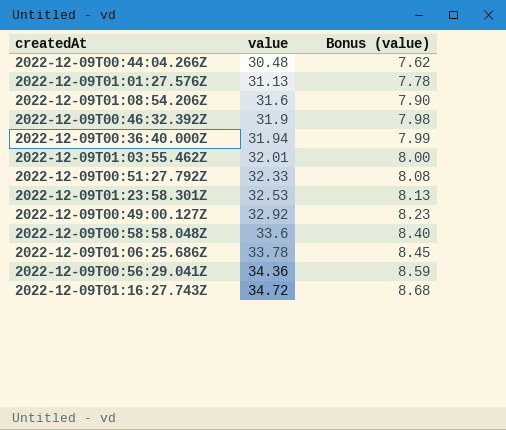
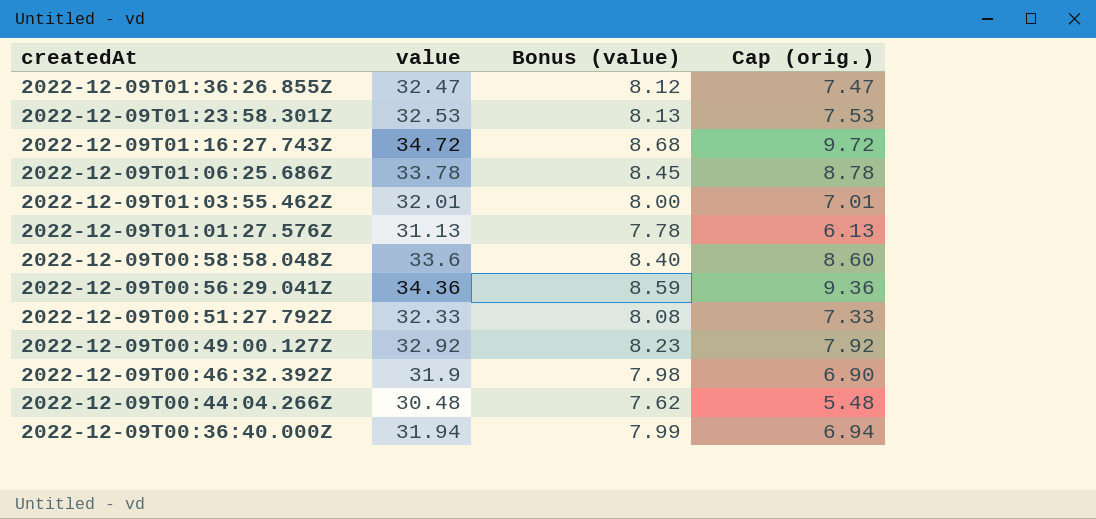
row order: value ascending -> createdAt descending
column Cap (orig.) | formula: none -> [value] - 25
row 2022-12-09T01:08:54.206Z: 31.6 | 7.90 -> none
row 2022-12-09T01:36:26.855Z: none -> 32.47 | 8.12 | 7.47

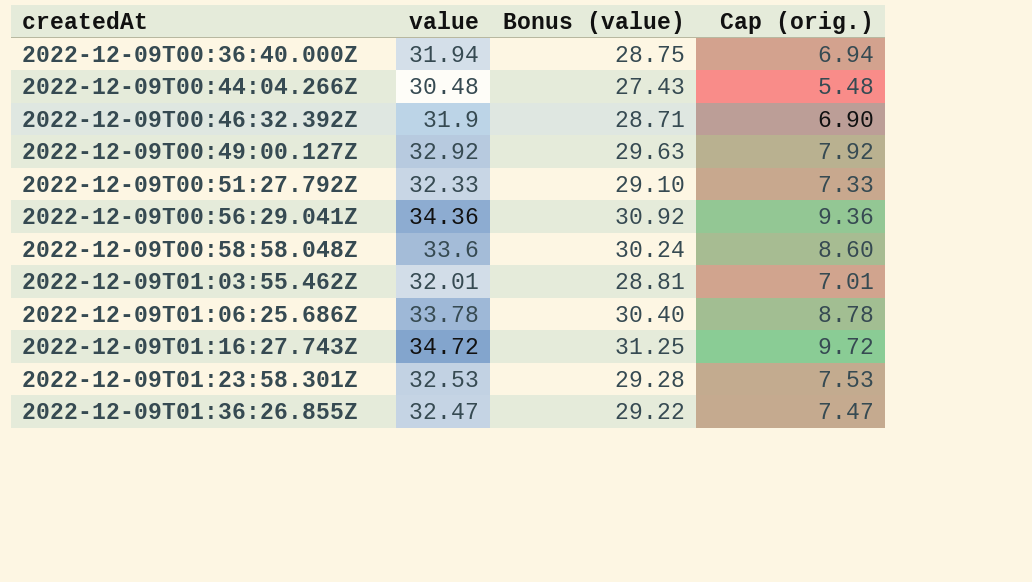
row order: createdAt descending -> createdAt ascending
column Bonus (value) | formula: [value] * 0.25 -> [value] * 0.9
row 2022-12-09T01:01:27.576Z: 31.13 | 7.78 | 6.13 -> none

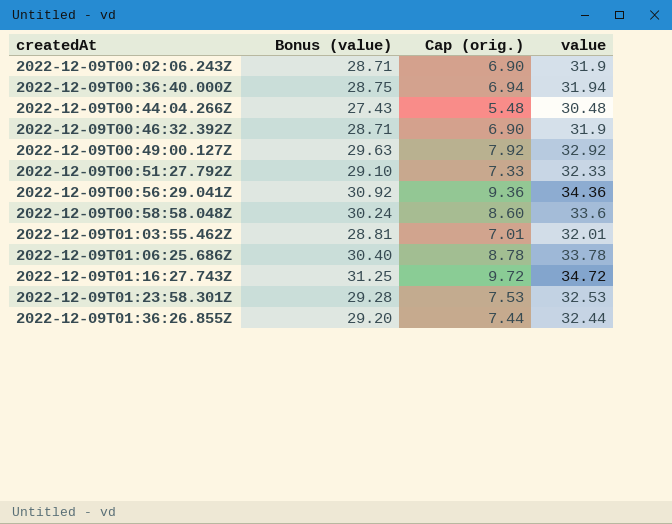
column value | position: 2 -> 4
row 2022-12-09T00:02:06.243Z: none -> 28.71 | 6.90 | 31.9
2022-12-09T01:36:26.855Z | Bonus (value): 29.22 -> 29.20
2022-12-09T01:36:26.855Z | Cap (orig.): 7.47 -> 7.44
2022-12-09T01:36:26.855Z | value: 32.47 -> 32.44

